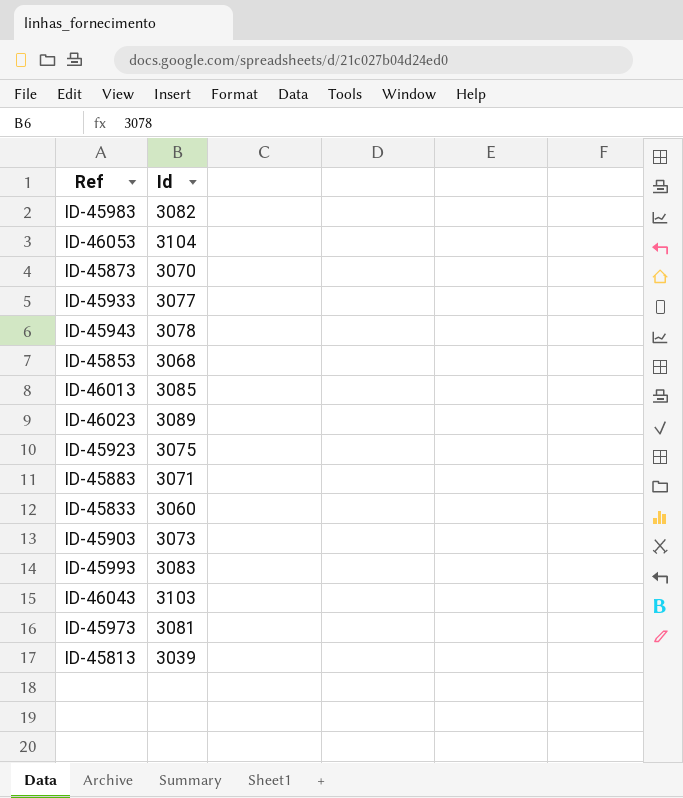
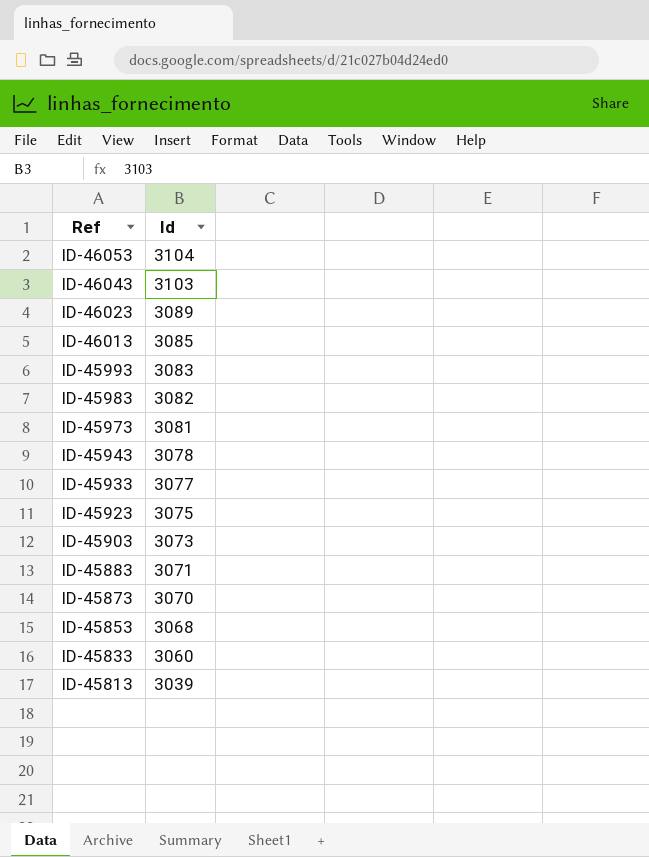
row order: none -> Ref descending

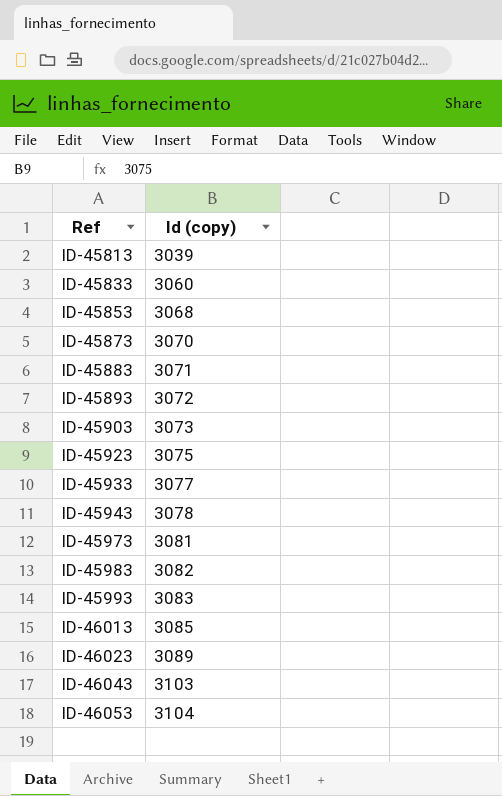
row order: Ref descending -> Ref ascending
column name: Id -> Id (copy)
row ID-45893: none -> 3072

